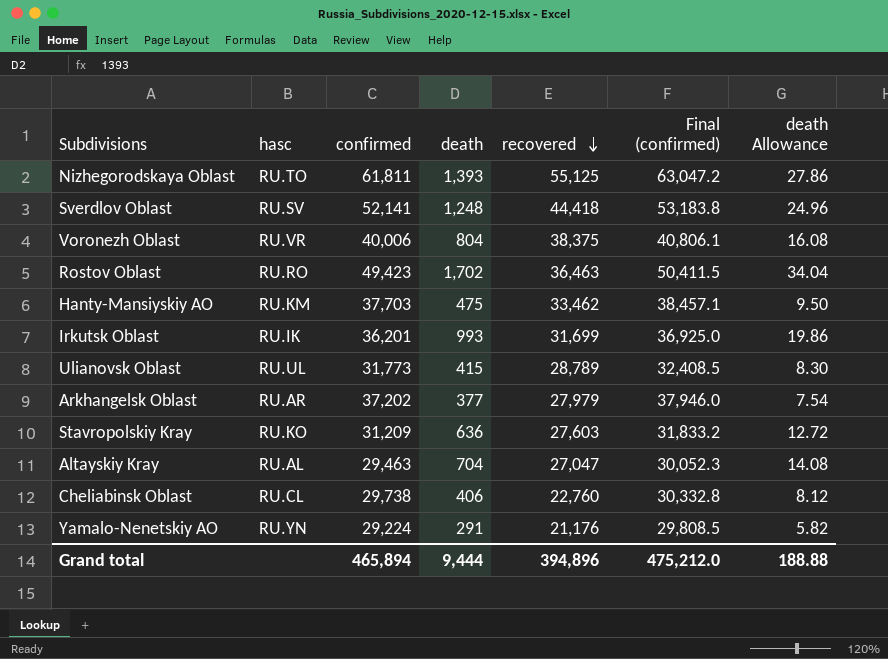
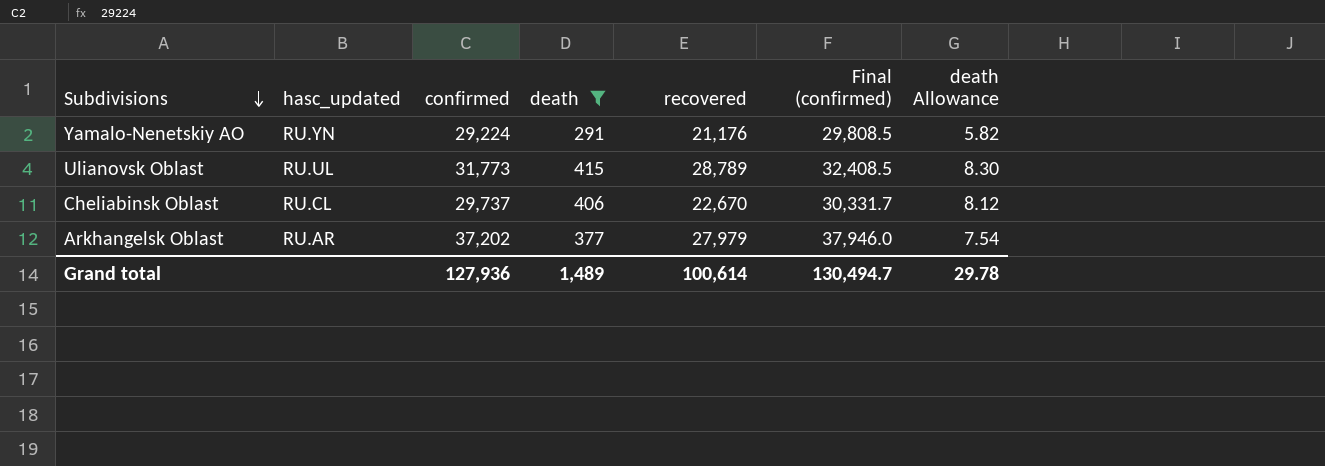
filter: none -> death <= 415
row order: recovered descending -> Subdivisions descending
column name: hasc -> hasc_updated
Cheliabinsk Oblast | confirmed: 29,738 -> 29,737
Cheliabinsk Oblast | recovered: 22,760 -> 22,670
Cheliabinsk Oblast | Final (confirmed): 30,332.8 -> 30,331.7
Grand total | confirmed: 465,894 -> 127,936
Grand total | death: 9,444 -> 1,489
Grand total | recovered: 394,896 -> 100,614
Grand total | Final (confirmed): 475,212.0 -> 130,494.7
Grand total | death Allowance: 188.88 -> 29.78

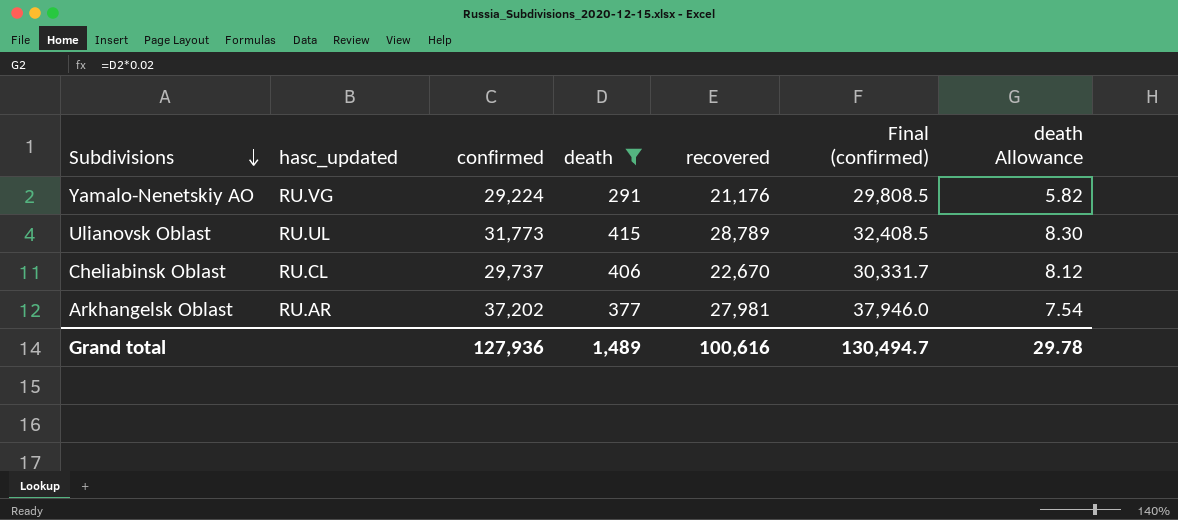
Yamalo-Nenetskiy AO | hasc_updated: RU.YN -> RU.VG
Arkhangelsk Oblast | recovered: 27,979 -> 27,981
Grand total | recovered: 100,614 -> 100,616

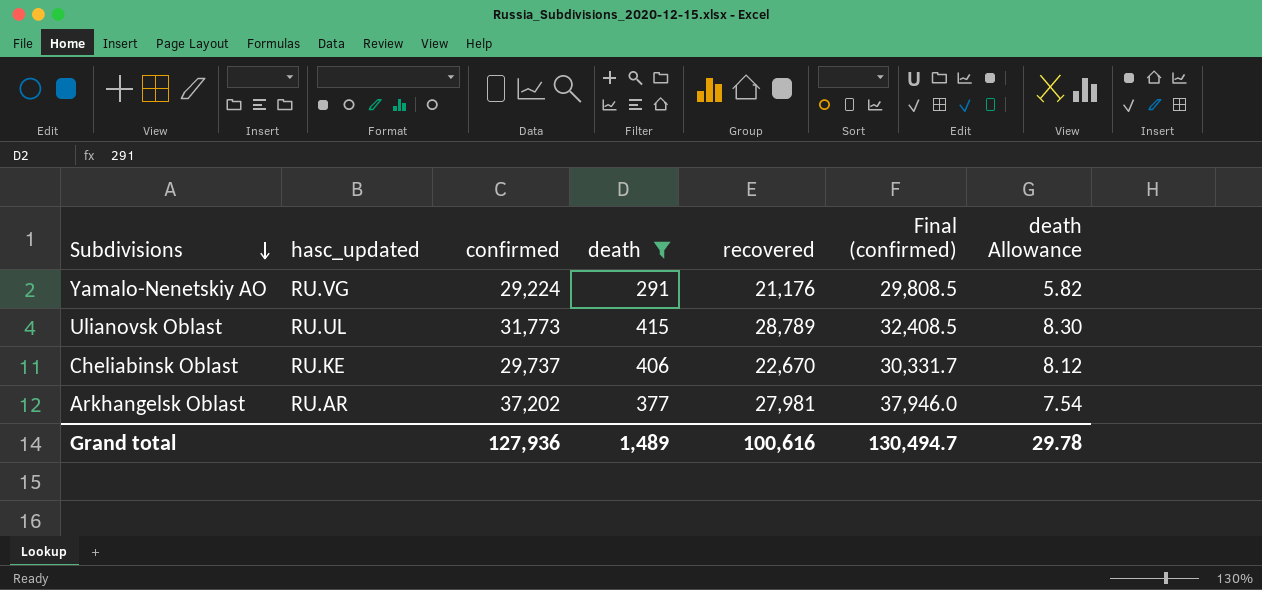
Cheliabinsk Oblast | hasc_updated: RU.CL -> RU.KE

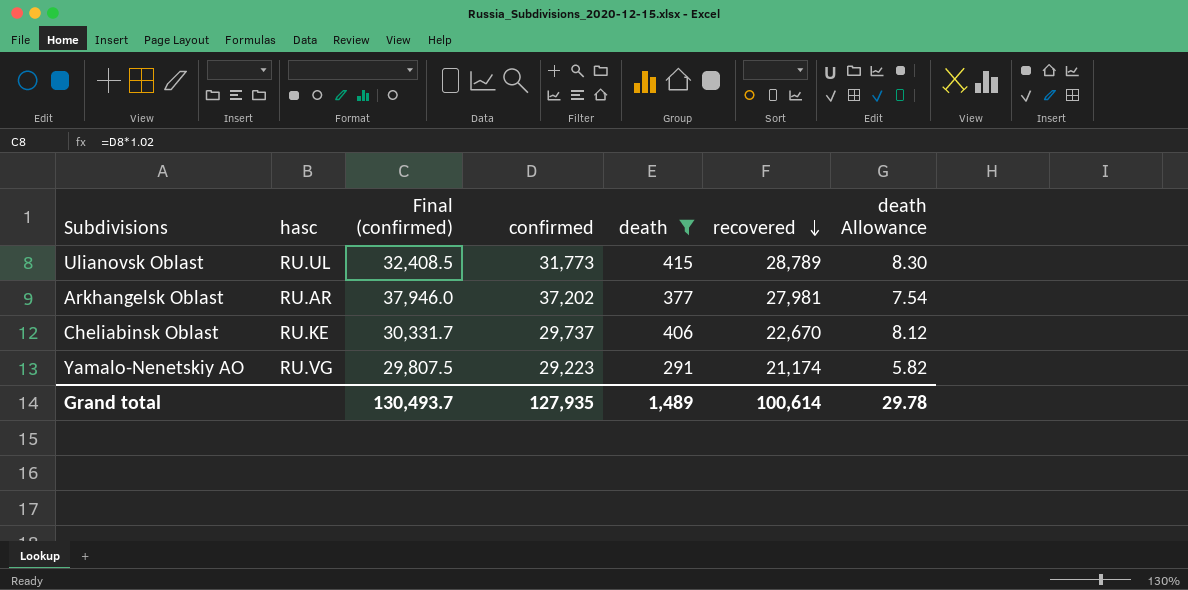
row order: Subdivisions descending -> recovered descending
column name: hasc_updated -> hasc
column Final (confirmed) | position: 6 -> 3
Yamalo-Nenetskiy AO | Final (confirmed): 29,808.5 -> 29,807.5
Yamalo-Nenetskiy AO | confirmed: 29,224 -> 29,223
Yamalo-Nenetskiy AO | recovered: 21,176 -> 21,174
Grand total | Final (confirmed): 130,494.7 -> 130,493.7
Grand total | confirmed: 127,936 -> 127,935
Grand total | recovered: 100,616 -> 100,614

